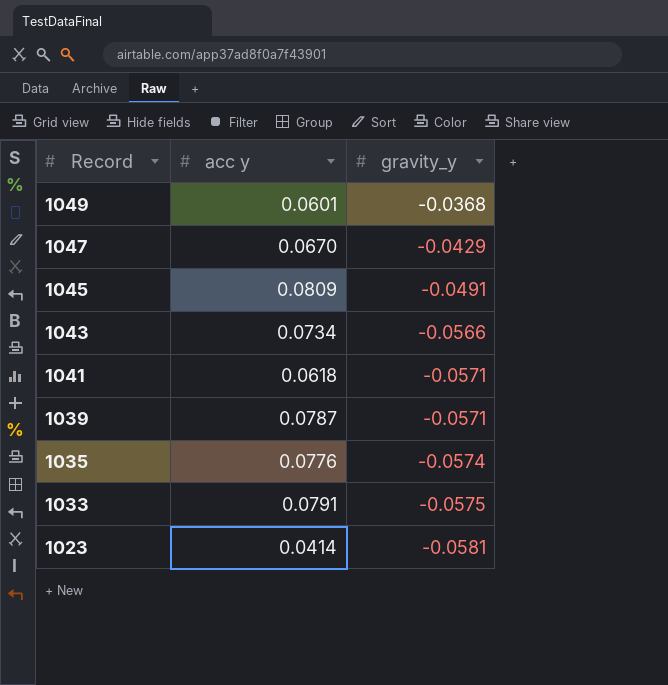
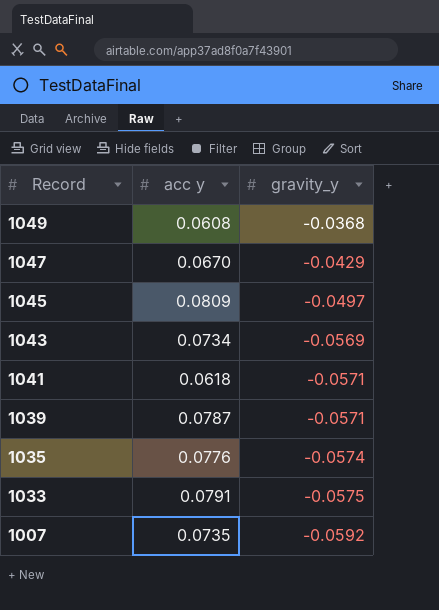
row 1023: 0.0414 | -0.0581 -> none
1049 | acc y: 0.0601 -> 0.0608
1045 | gravity_y: -0.0491 -> -0.0497
1043 | gravity_y: -0.0566 -> -0.0569
row 1007: none -> 0.0735 | -0.0592

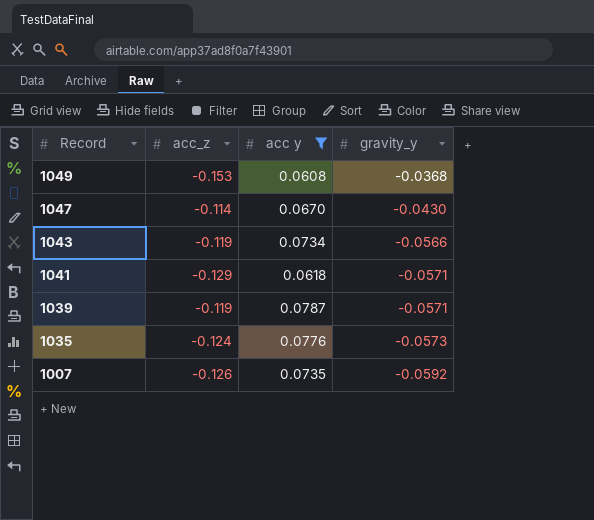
filter: none -> acc y <= 0.0787
column acc_z | position: none -> 2
1047 | gravity_y: -0.0429 -> -0.0430
1043 | gravity_y: -0.0569 -> -0.0566
1035 | gravity_y: -0.0574 -> -0.0573

